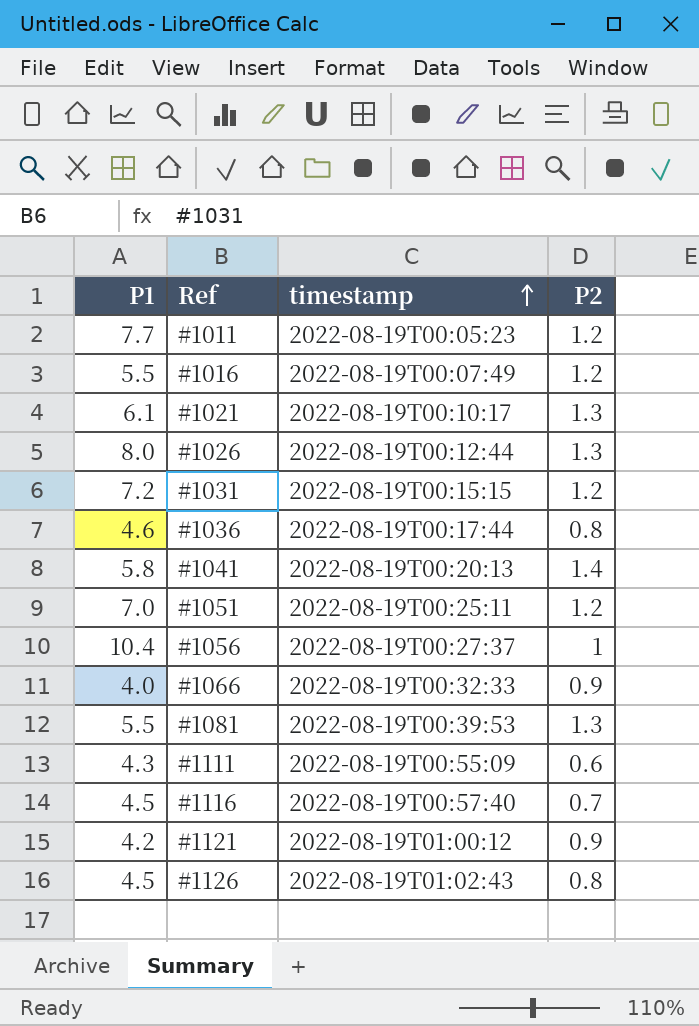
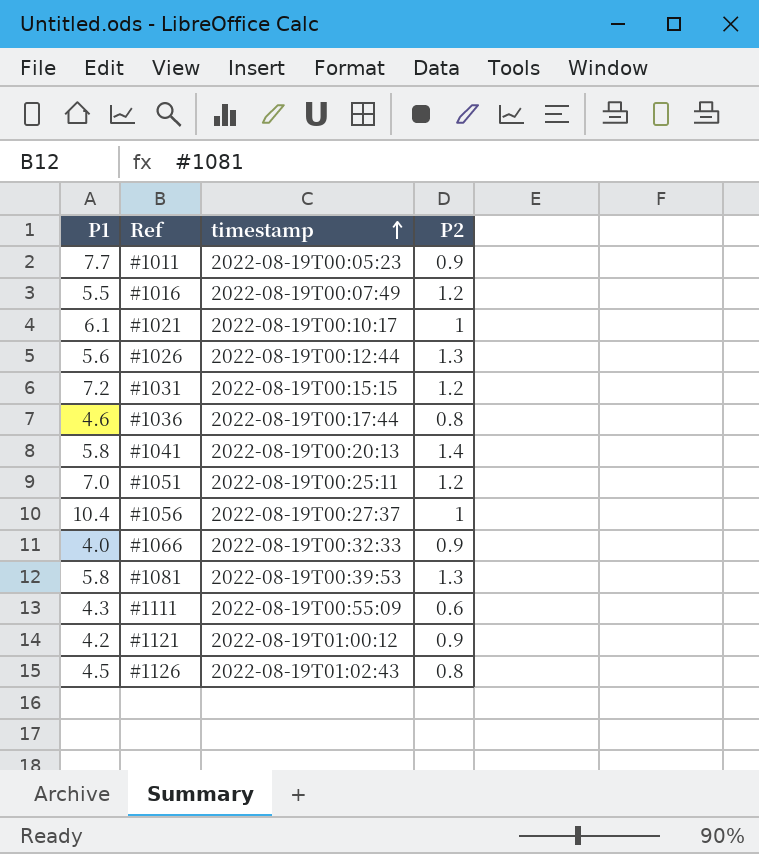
row #1116: 4.5 | 2022-08-19T00:57:40 | 0.7 -> none
#1011 | P2: 1.2 -> 0.9
#1021 | P2: 1.3 -> 1
#1026 | P1: 8.0 -> 5.6
#1081 | P1: 5.5 -> 5.8

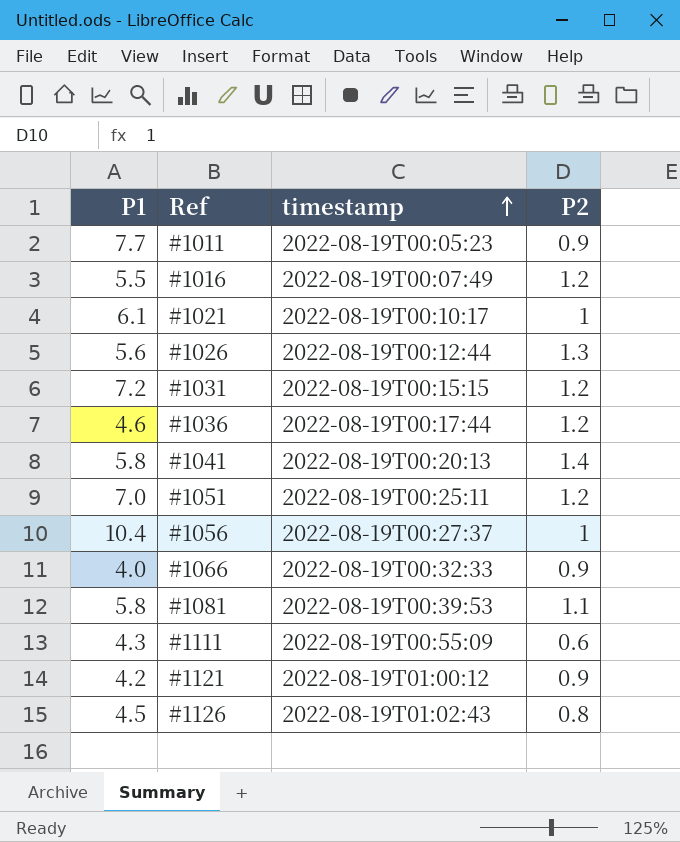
#1036 | P2: 0.8 -> 1.2
#1081 | P2: 1.3 -> 1.1

